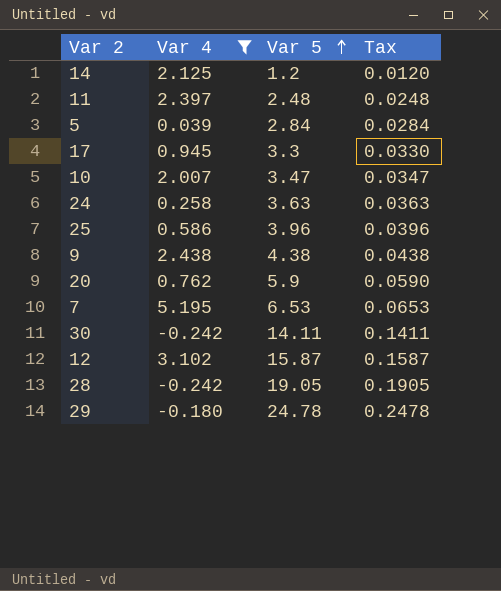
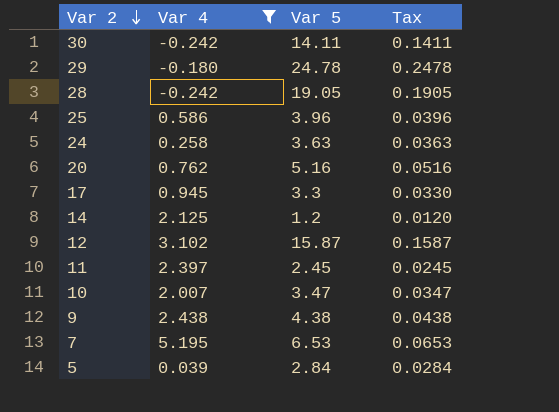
row order: Var 5 ascending -> Var 2 descending
20 | Var 5: 5.9 -> 5.16
20 | Tax: 0.0590 -> 0.0516
11 | Var 5: 2.48 -> 2.45
11 | Tax: 0.0248 -> 0.0245

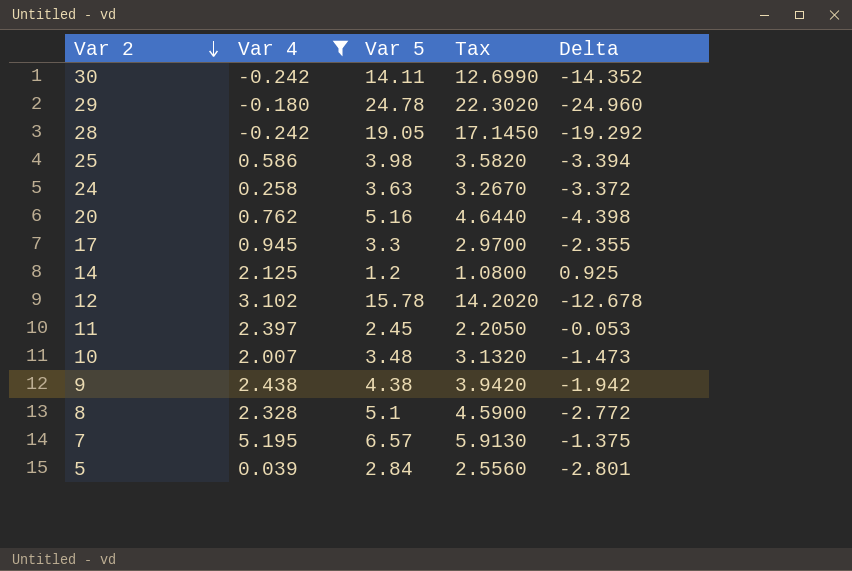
column Tax | formula: [Var 5] * 0.01 -> [Var 5] * 0.9
column Delta | formula: none -> [Var 4] - [Var 5]
25 | Var 5: 3.96 -> 3.98
12 | Var 5: 15.87 -> 15.78
10 | Var 5: 3.47 -> 3.48
row 8: none -> 2.328 | 5.1 | 4.5900 | -2.772
7 | Var 5: 6.53 -> 6.57

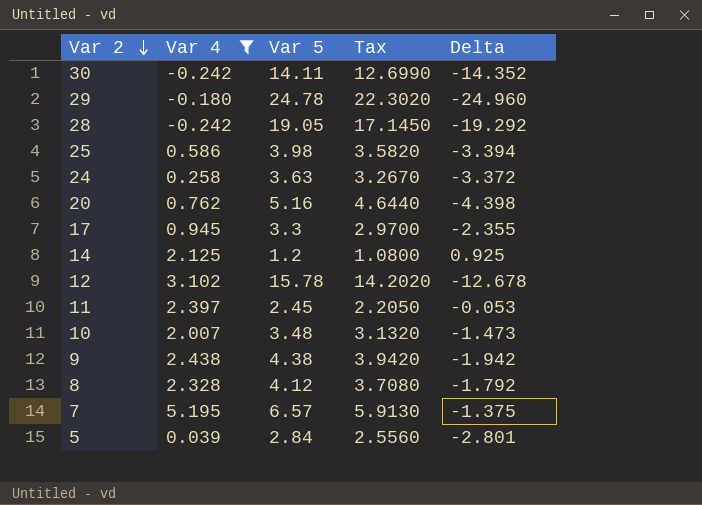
8 | Var 5: 5.1 -> 4.12
8 | Tax: 4.5900 -> 3.7080
8 | Delta: -2.772 -> -1.792

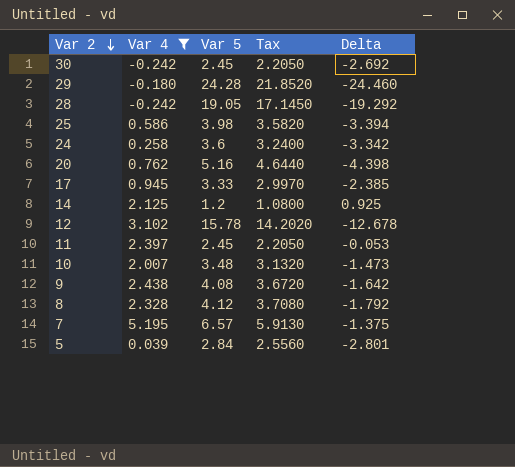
30 | Var 5: 14.11 -> 2.45
30 | Tax: 12.6990 -> 2.2050
30 | Delta: -14.352 -> -2.692
29 | Var 5: 24.78 -> 24.28
29 | Tax: 22.3020 -> 21.8520
29 | Delta: -24.960 -> -24.460
24 | Var 5: 3.63 -> 3.6
24 | Tax: 3.2670 -> 3.2400
24 | Delta: -3.372 -> -3.342
17 | Var 5: 3.3 -> 3.33
17 | Tax: 2.9700 -> 2.9970
17 | Delta: -2.355 -> -2.385
9 | Var 5: 4.38 -> 4.08
9 | Tax: 3.9420 -> 3.6720
9 | Delta: -1.942 -> -1.642

